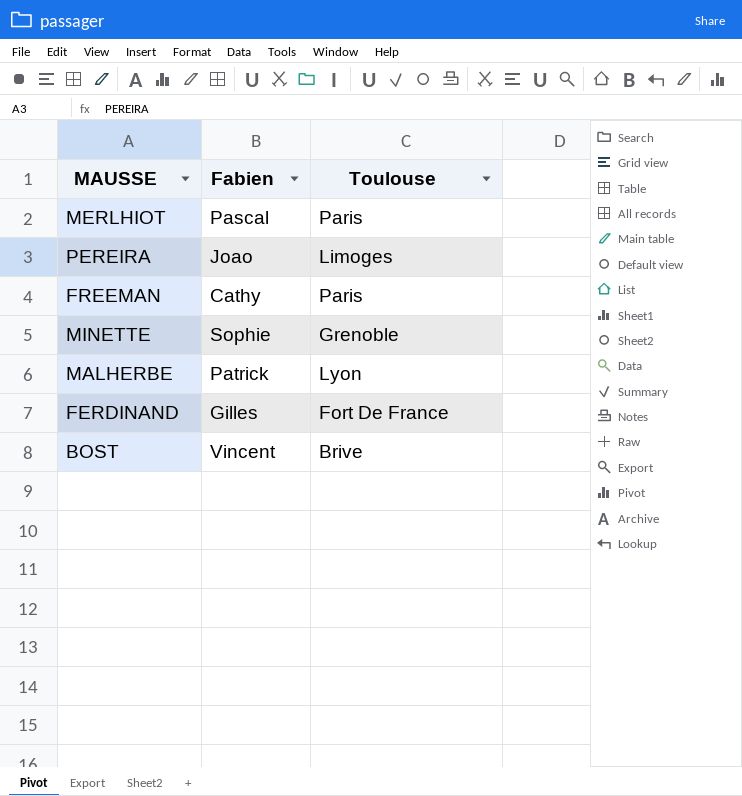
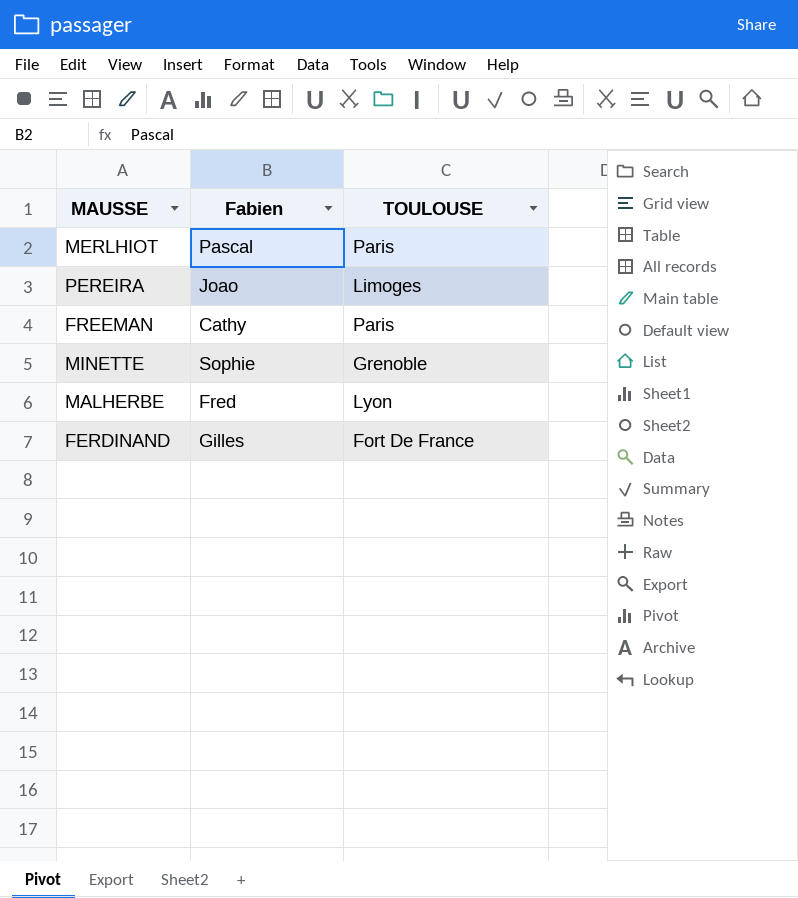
column name: Toulouse -> TOULOUSE
row BOST: Vincent | Brive -> none
MALHERBE | Fabien: Patrick -> Fred

